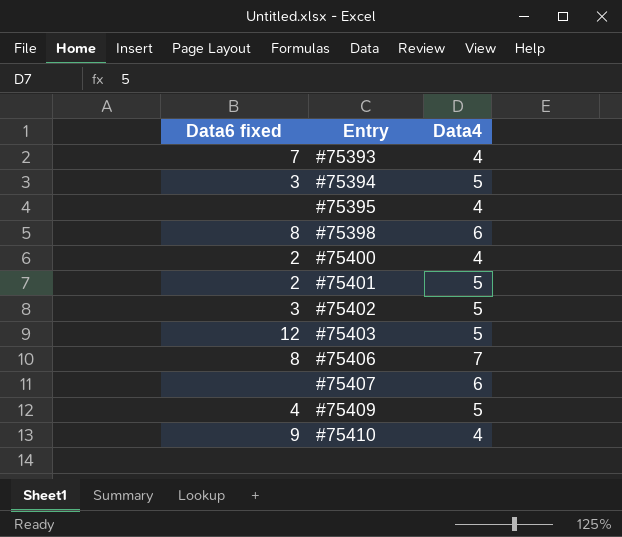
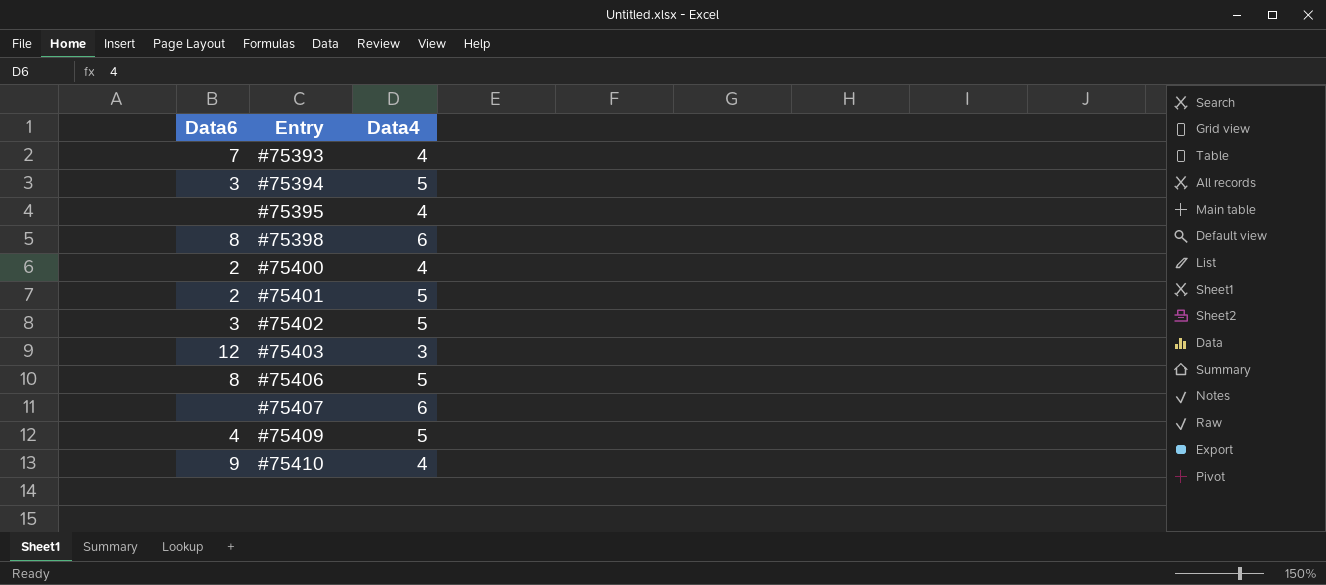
column name: Data6 fixed -> Data6
#75403 | Data4: 5 -> 3
#75406 | Data4: 7 -> 5

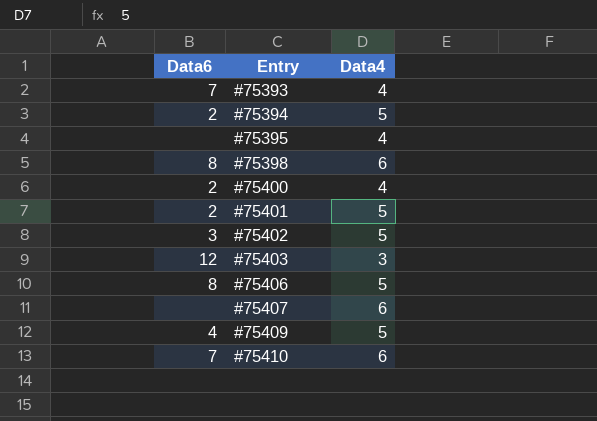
#75394 | Data6: 3 -> 2
#75410 | Data6: 9 -> 7
#75410 | Data4: 4 -> 6

